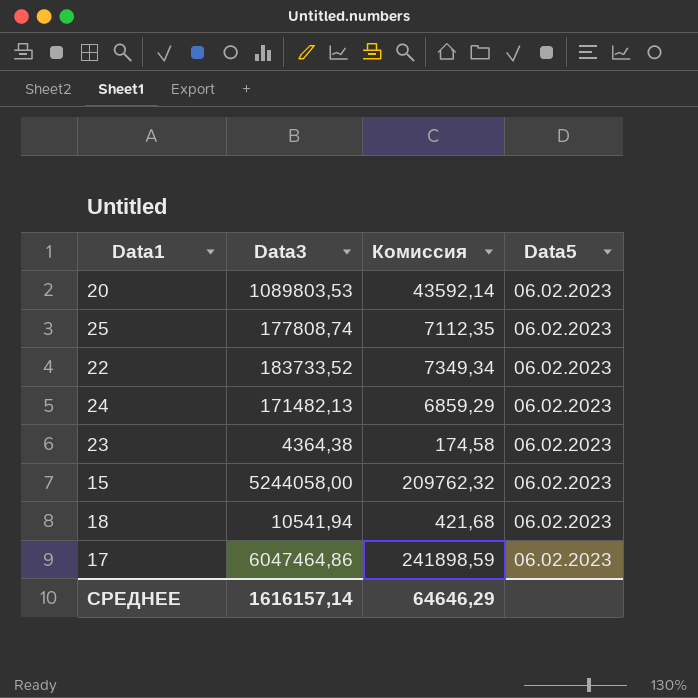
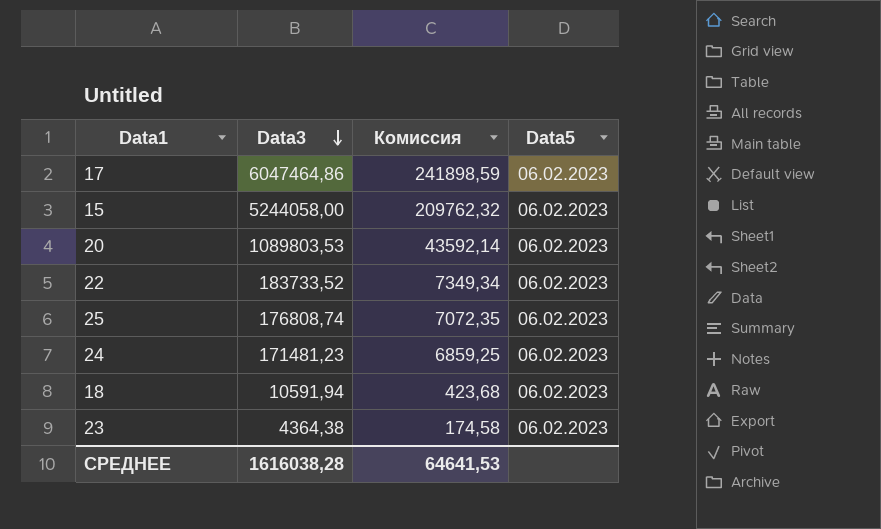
row order: none -> Data3 descending
25 | Data3: 177808,74 -> 176808,74
25 | Комиссия: 7112,35 -> 7072,35
24 | Data3: 171482,13 -> 171481,23
24 | Комиссия: 6859,29 -> 6859,25
18 | Data3: 10541,94 -> 10591,94
18 | Комиссия: 421,68 -> 423,68
СРЕДНЕЕ | Data3: 1616157,14 -> 1616038,28
СРЕДНЕЕ | Комиссия: 64646,29 -> 64641,53

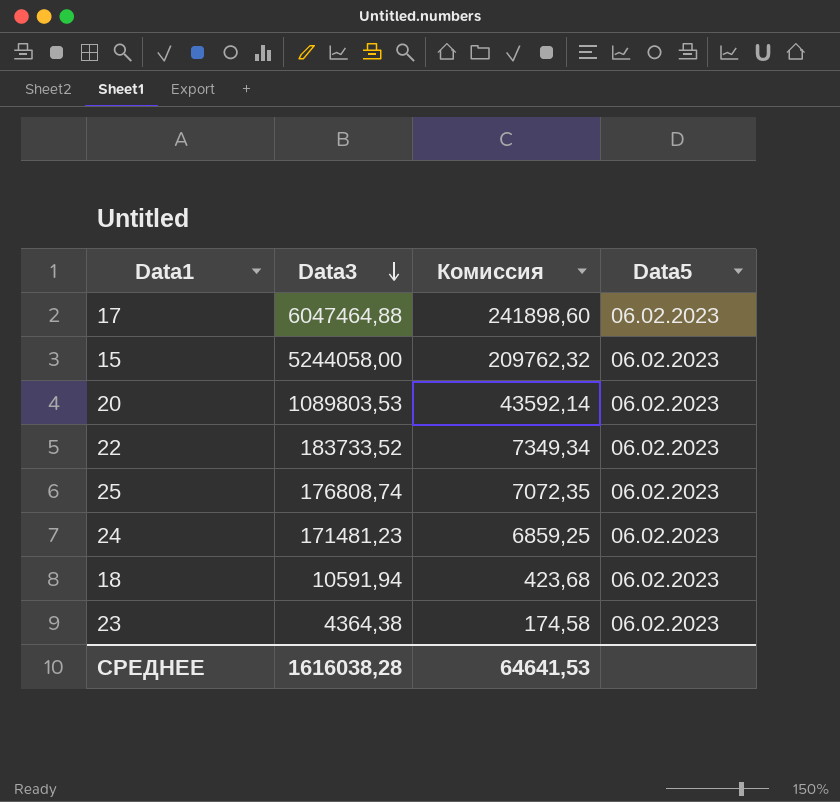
17 | Data3: 6047464,86 -> 6047464,88
17 | Комиссия: 241898,59 -> 241898,60

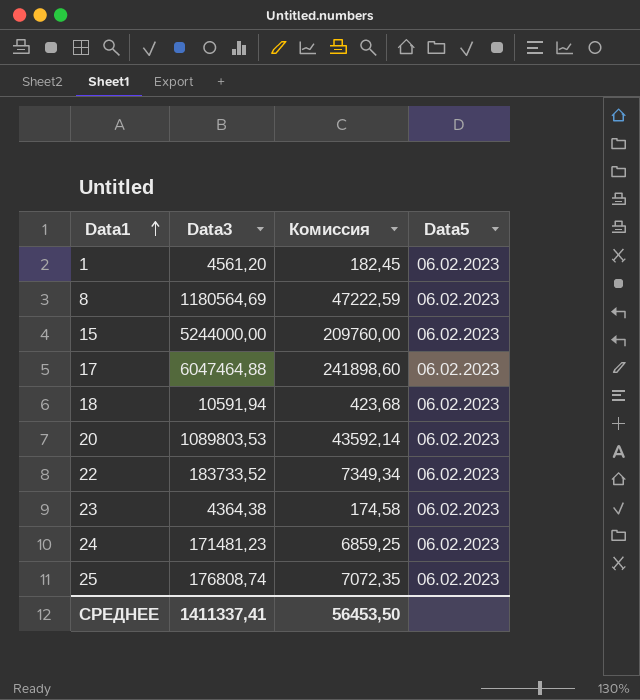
row order: Data3 descending -> Data1 ascending
row 1: none -> 4561,20 | 182,45 | 06.02.2023
row 8: none -> 1180564,69 | 47222,59 | 06.02.2023
15 | Data3: 5244058,00 -> 5244000,00
15 | Комиссия: 209762,32 -> 209760,00
СРЕДНЕЕ | Data3: 1616038,28 -> 1411337,41
СРЕДНЕЕ | Комиссия: 64641,53 -> 56453,50

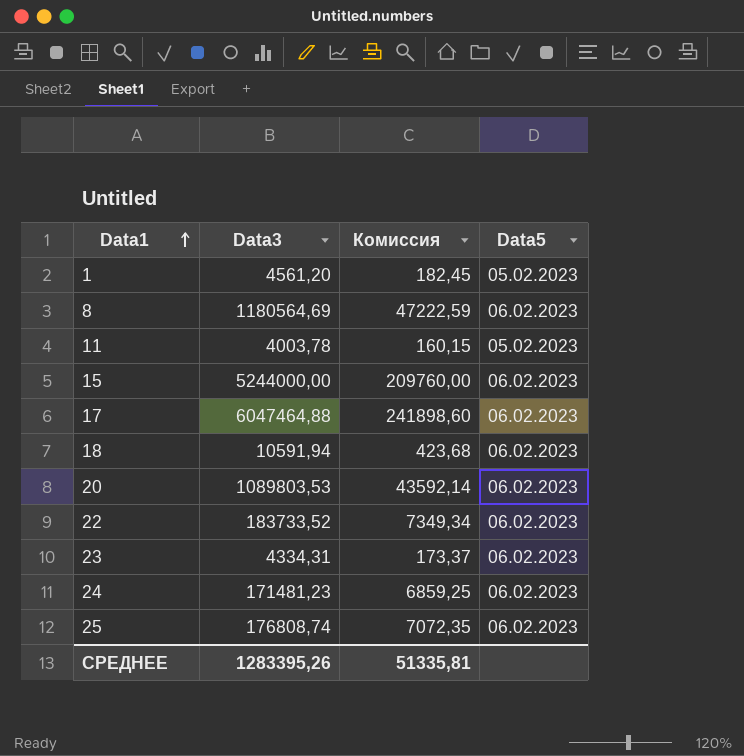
1 | Data5: 06.02.2023 -> 05.02.2023
row 11: none -> 4003,78 | 160,15 | 05.02.2023
23 | Data3: 4364,38 -> 4334,31
23 | Комиссия: 174,58 -> 173,37
СРЕДНЕЕ | Data3: 1411337,41 -> 1283395,26
СРЕДНЕЕ | Комиссия: 56453,50 -> 51335,81

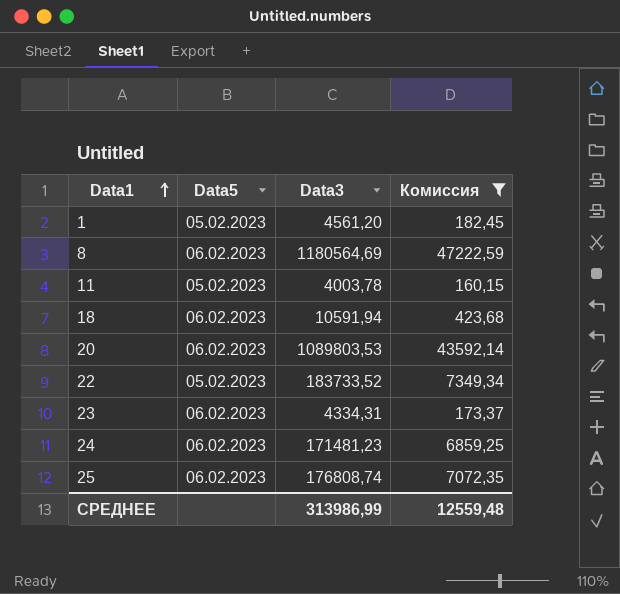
filter: none -> Комиссия <= 47222,59
column Data5 | position: 4 -> 2
22 | Data5: 06.02.2023 -> 05.02.2023
СРЕДНЕЕ | Data3: 1283395,26 -> 313986,99
СРЕДНЕЕ | Комиссия: 51335,81 -> 12559,48

